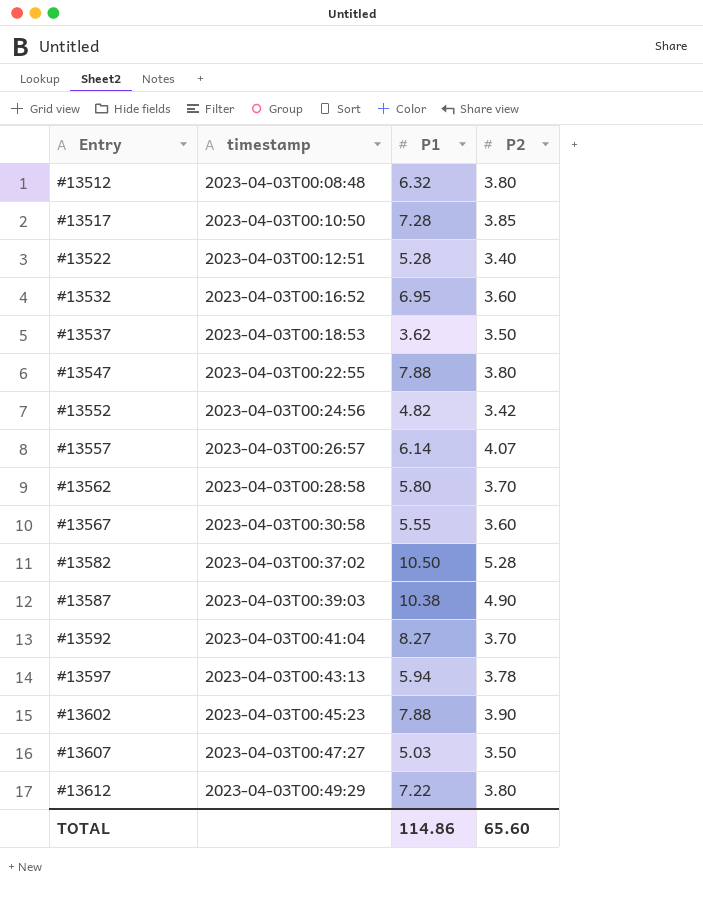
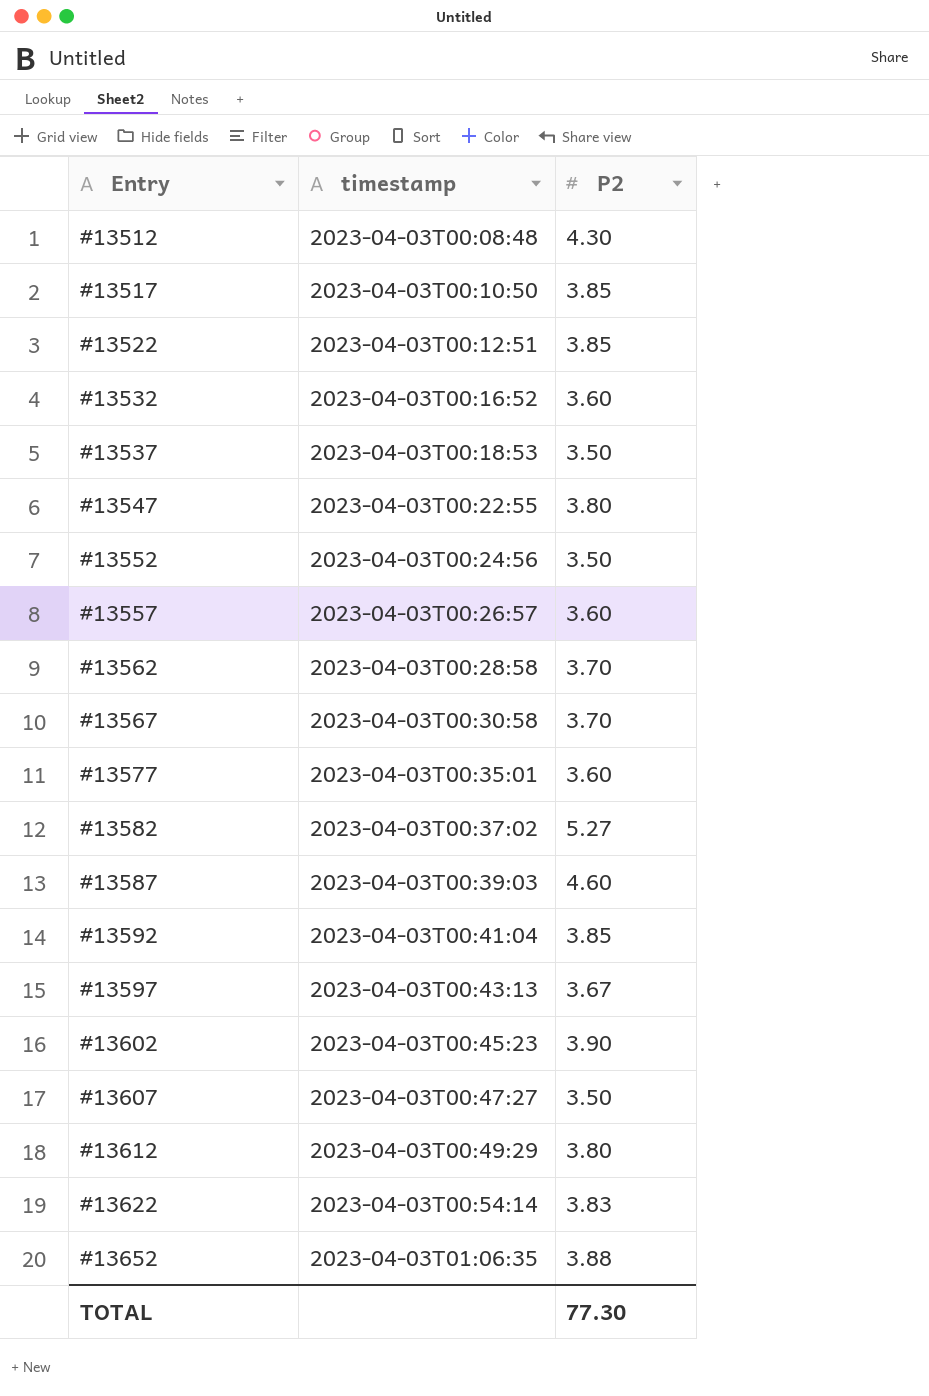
column P1 | position: 3 -> none
#13512 | P2: 3.80 -> 4.30
#13522 | P2: 3.40 -> 3.85
#13552 | P2: 3.42 -> 3.50
#13557 | P2: 4.07 -> 3.60
#13567 | P2: 3.60 -> 3.70
row #13577: none -> 2023-04-03T00:35:01 | 3.60
#13582 | P2: 5.28 -> 5.27
#13587 | P2: 4.90 -> 4.60
#13592 | P2: 3.70 -> 3.85
#13597 | P2: 3.78 -> 3.67
row #13622: none -> 2023-04-03T00:54:14 | 3.83
row #13652: none -> 2023-04-03T01:06:35 | 3.88
TOTAL | P2: 65.60 -> 77.30

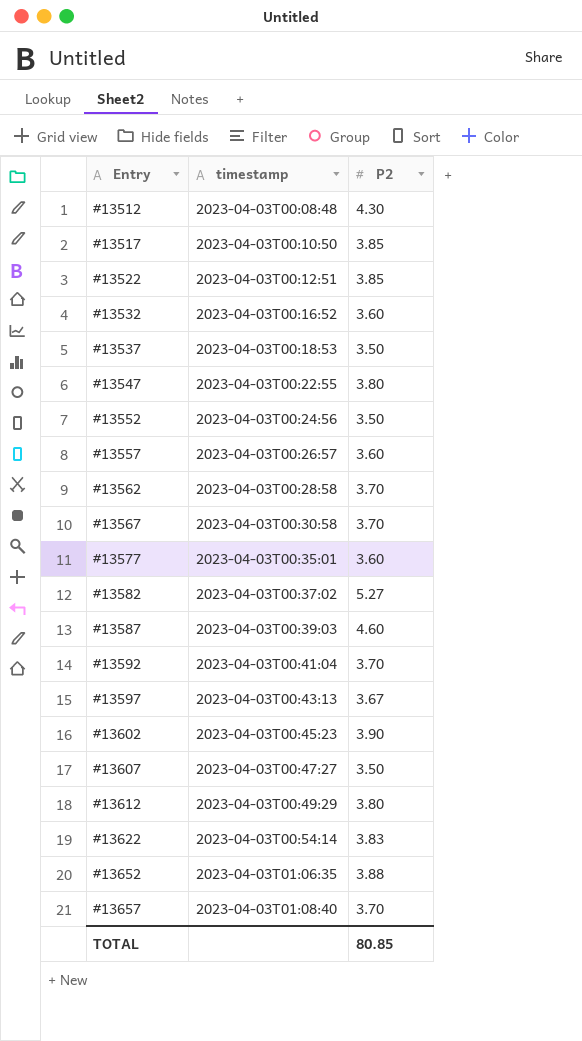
#13592 | P2: 3.85 -> 3.70
row #13657: none -> 2023-04-03T01:08:40 | 3.70
TOTAL | P2: 77.30 -> 80.85

